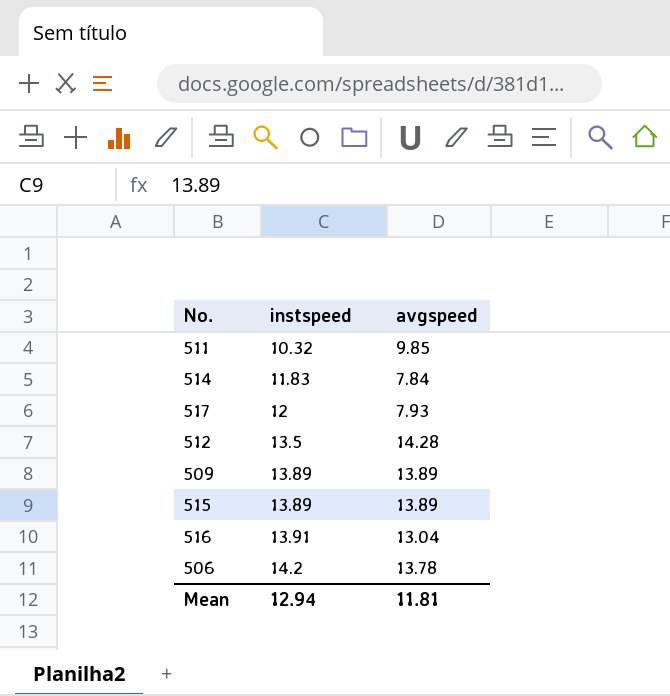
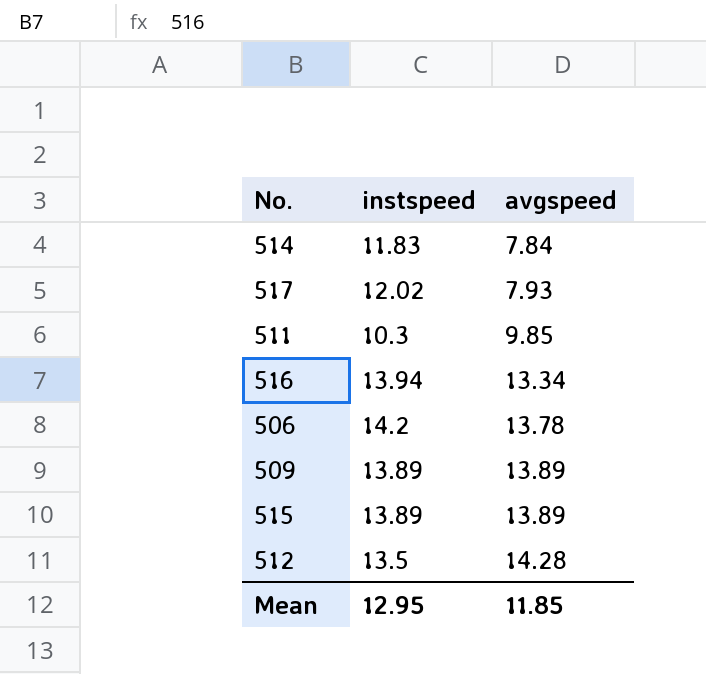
row order: instspeed ascending -> avgspeed ascending
517 | instspeed: 12 -> 12.02
511 | instspeed: 10.32 -> 10.3
516 | instspeed: 13.91 -> 13.94
516 | avgspeed: 13.04 -> 13.34
Mean | instspeed: 12.94 -> 12.95
Mean | avgspeed: 11.81 -> 11.85

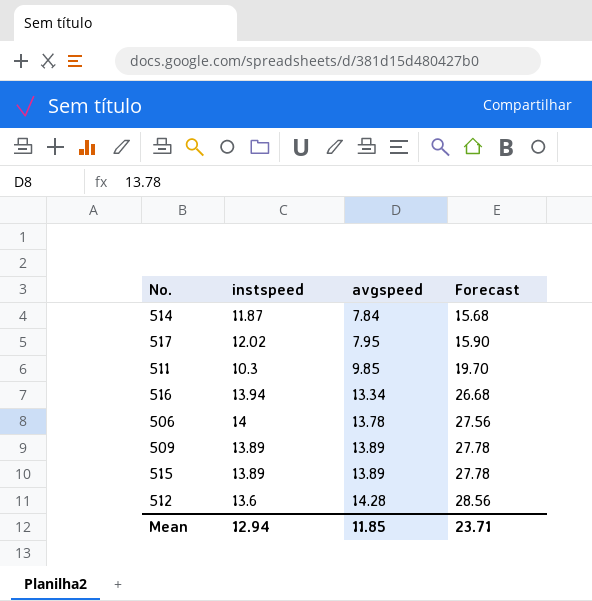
column Forecast | formula: none -> [avgspeed] * 2
514 | instspeed: 11.83 -> 11.87
517 | avgspeed: 7.93 -> 7.95
506 | instspeed: 14.2 -> 14
512 | instspeed: 13.5 -> 13.6
Mean | instspeed: 12.95 -> 12.94

